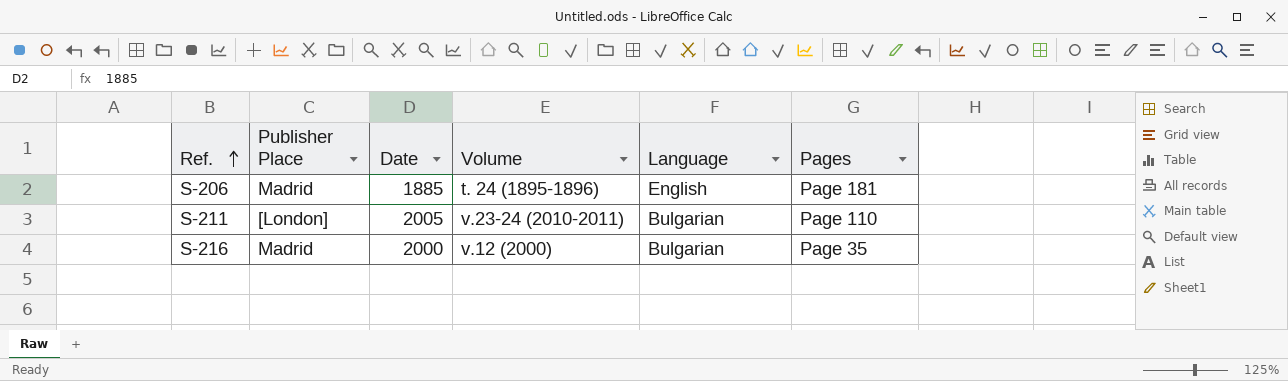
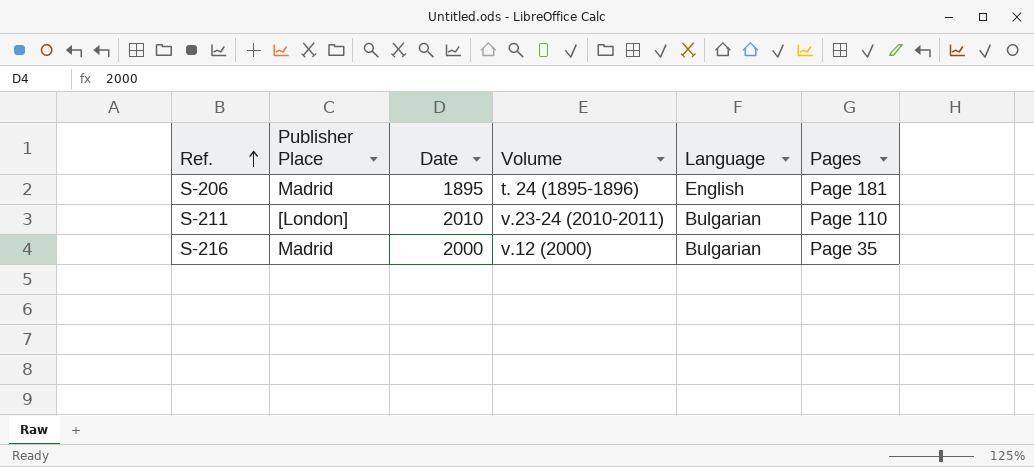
S-206 | Date: 1885 -> 1895
S-211 | Date: 2005 -> 2010

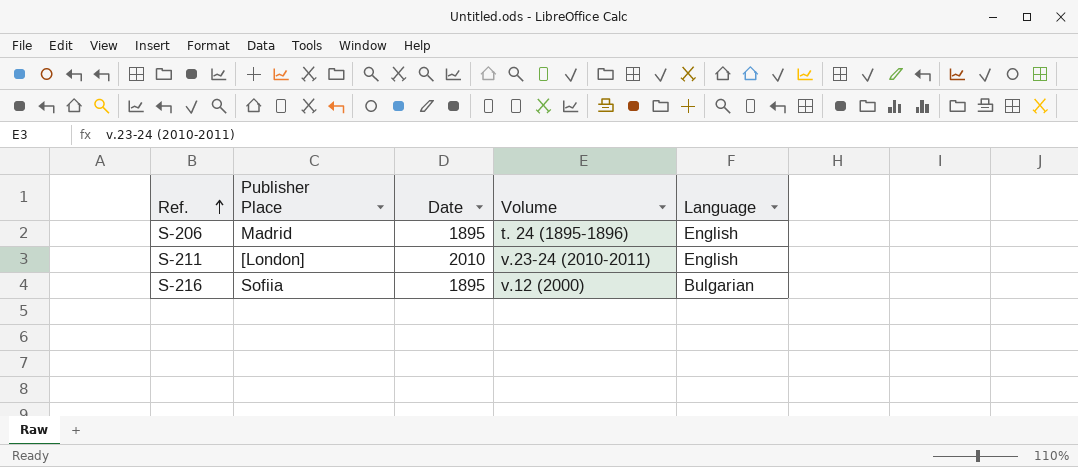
column Pages | position: 6 -> none
S-211 | Language: Bulgarian -> English
S-216 | Publisher Place: Madrid -> Sofiia
S-216 | Date: 2000 -> 1895

